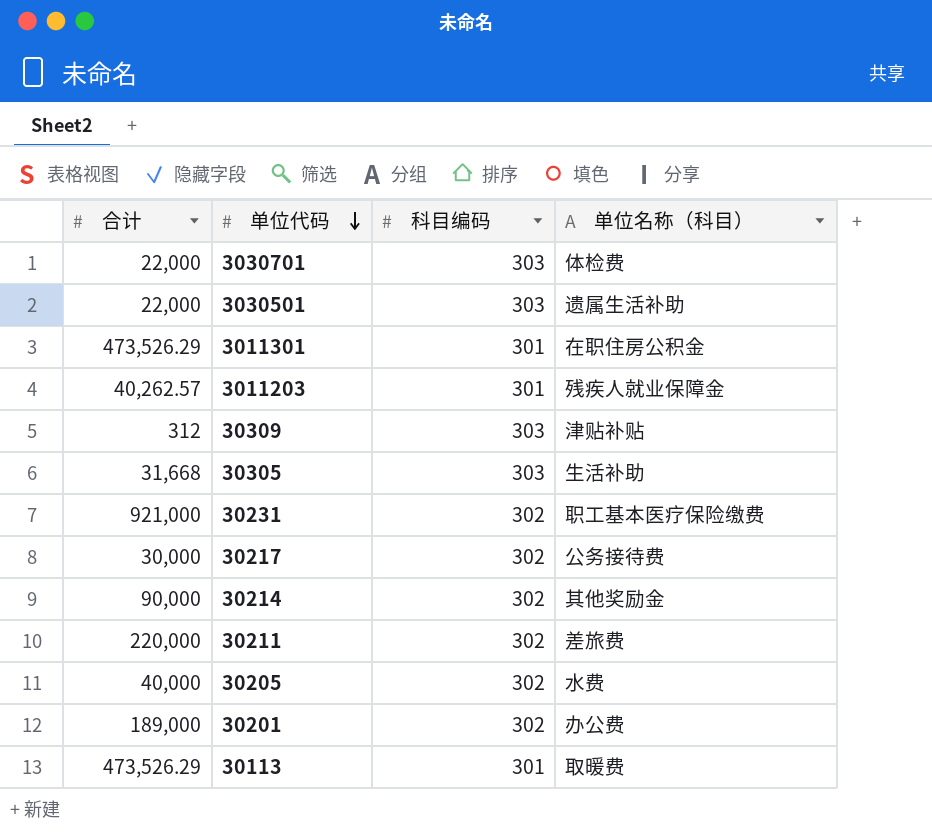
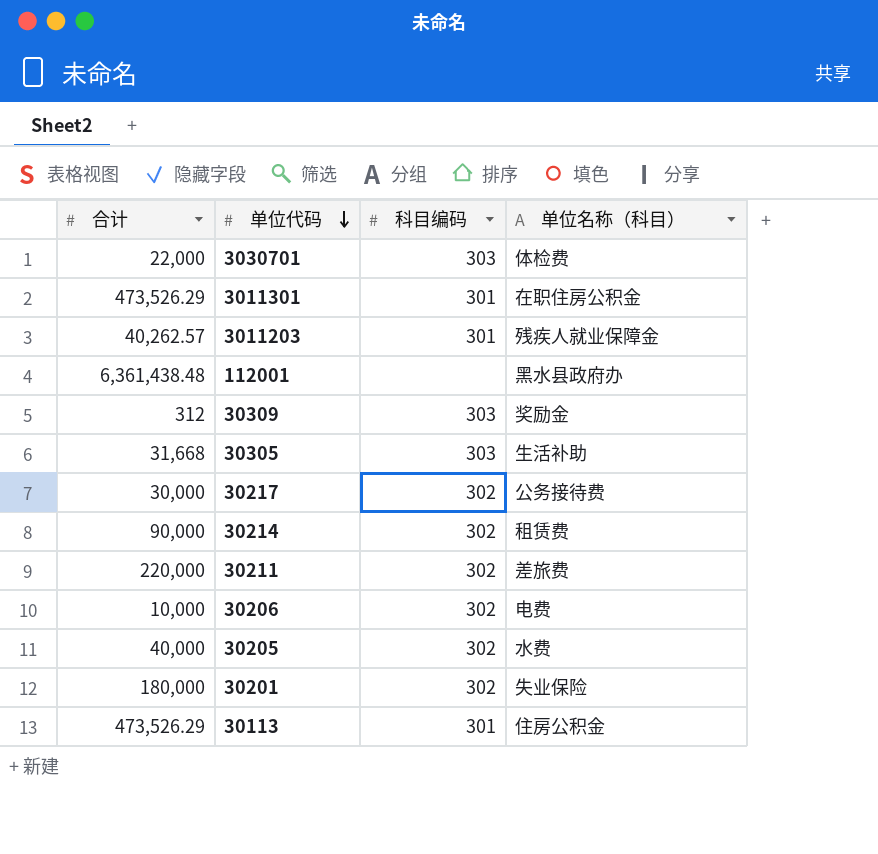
row 3030501: 22,000 | 303 | 遗属生活补助 -> none
row 30231: 921,000 | 302 | 职工基本医疗保险缴费 -> none
row 112001: none -> 6,361,438.48 | none | 黑水县政府办
30309 | 单位名称（科目）: 津贴补贴 -> 奖励金
30214 | 单位名称（科目）: 其他奖励金 -> 租赁费
row 30206: none -> 10,000 | 302 | 电费
30201 | 合计: 189,000 -> 180,000
30201 | 单位名称（科目）: 办公费 -> 失业保险
30113 | 单位名称（科目）: 取暖费 -> 住房公积金

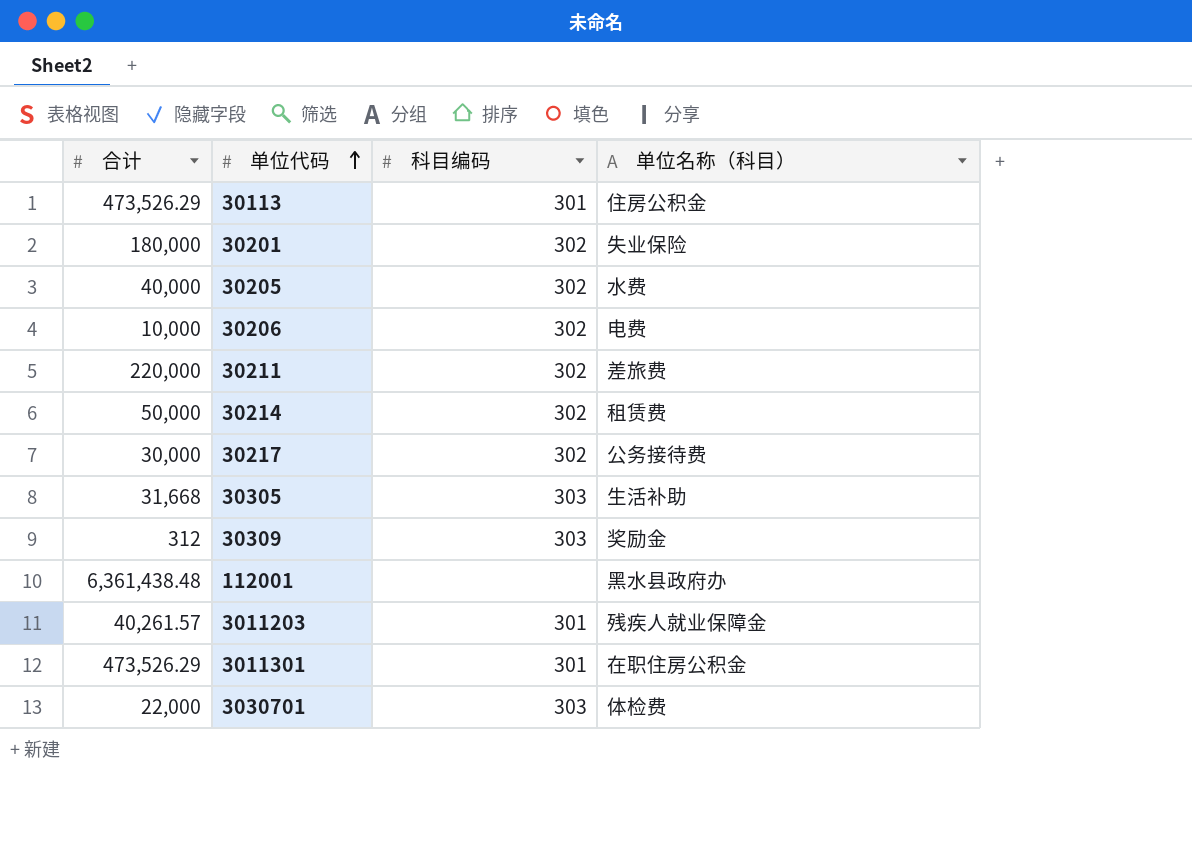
row order: 单位代码 descending -> 单位代码 ascending
30214 | 合计: 90,000 -> 50,000
3011203 | 合计: 40,262.57 -> 40,261.57

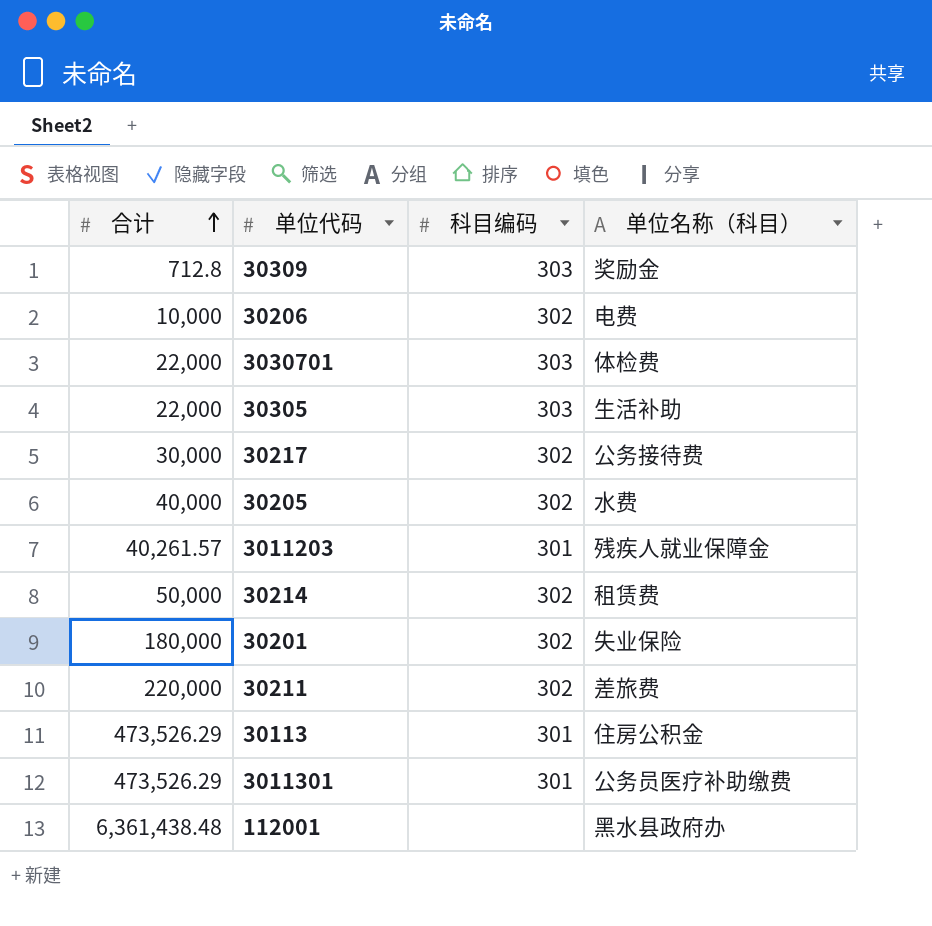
row order: 单位代码 ascending -> 合计 ascending
30309 | 合计: 312 -> 712.8
30305 | 合计: 31,668 -> 22,000
3011301 | 单位名称（科目）: 在职住房公积金 -> 公务员医疗补助缴费

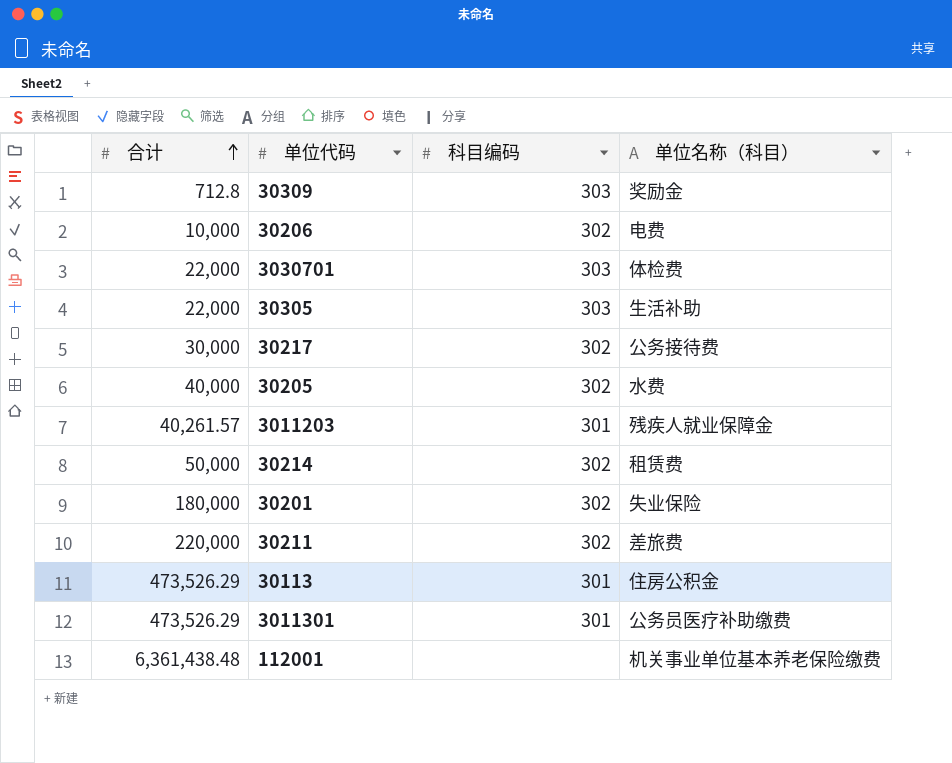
112001 | 单位名称（科目）: 黑水县政府办 -> 机关事业单位基本养老保险缴费

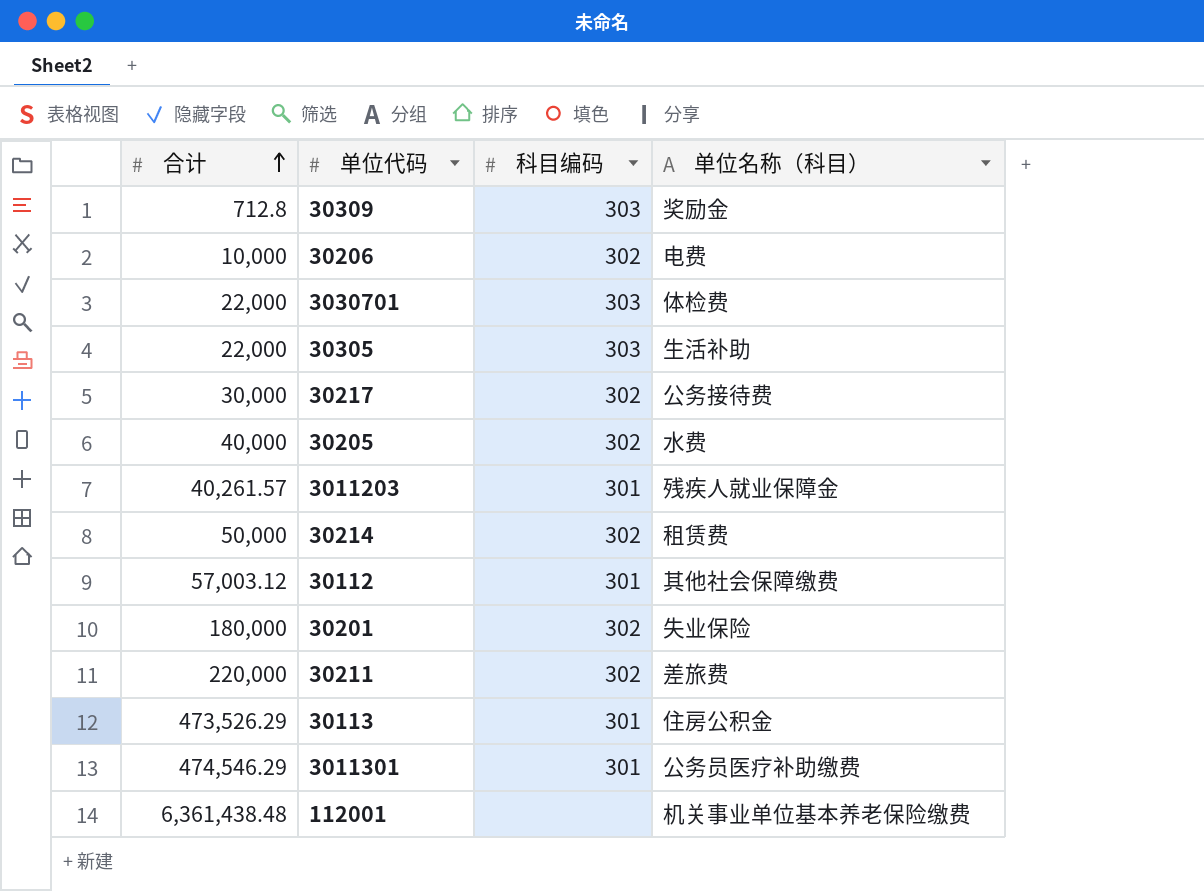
row 30112: none -> 57,003.12 | 301 | 其他社会保障缴费
3011301 | 合计: 473,526.29 -> 474,546.29

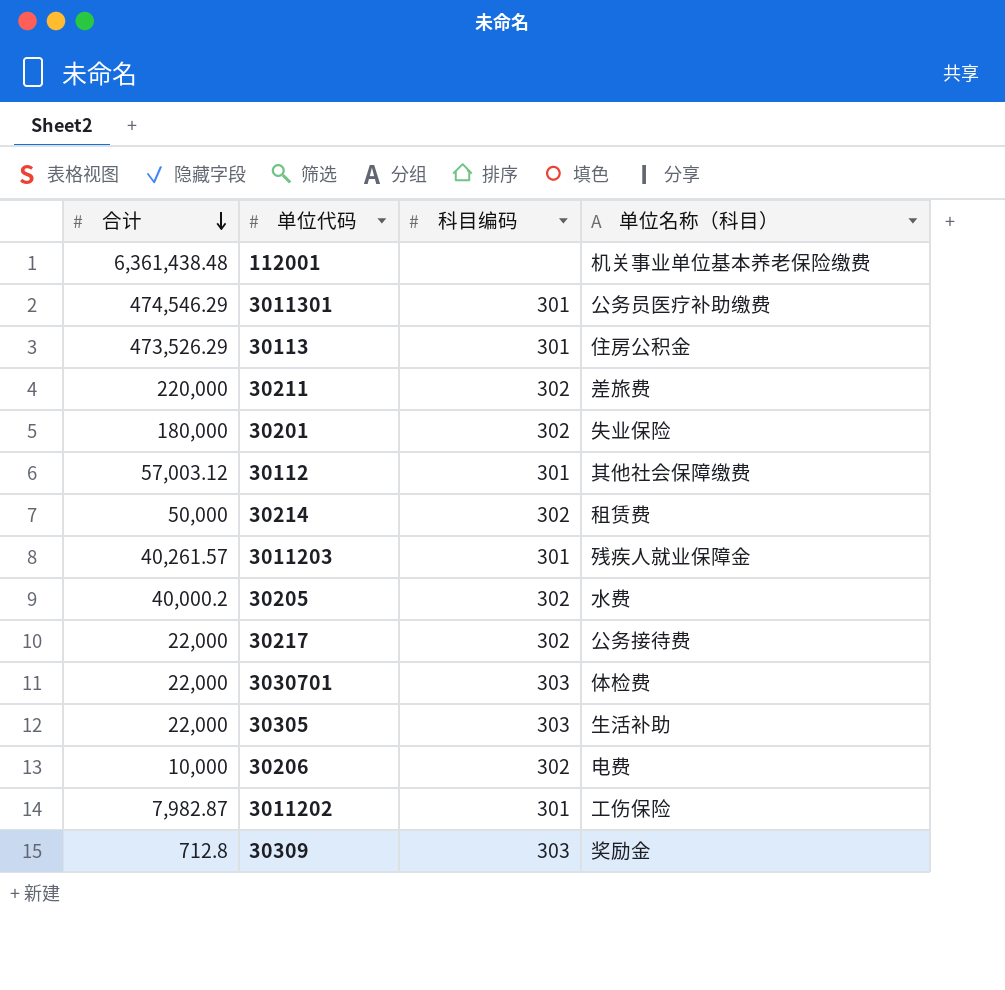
row order: 合计 ascending -> 合计 descending
30205 | 合计: 40,000 -> 40,000.2
30217 | 合计: 30,000 -> 22,000
row 3011202: none -> 7,982.87 | 301 | 工伤保险

